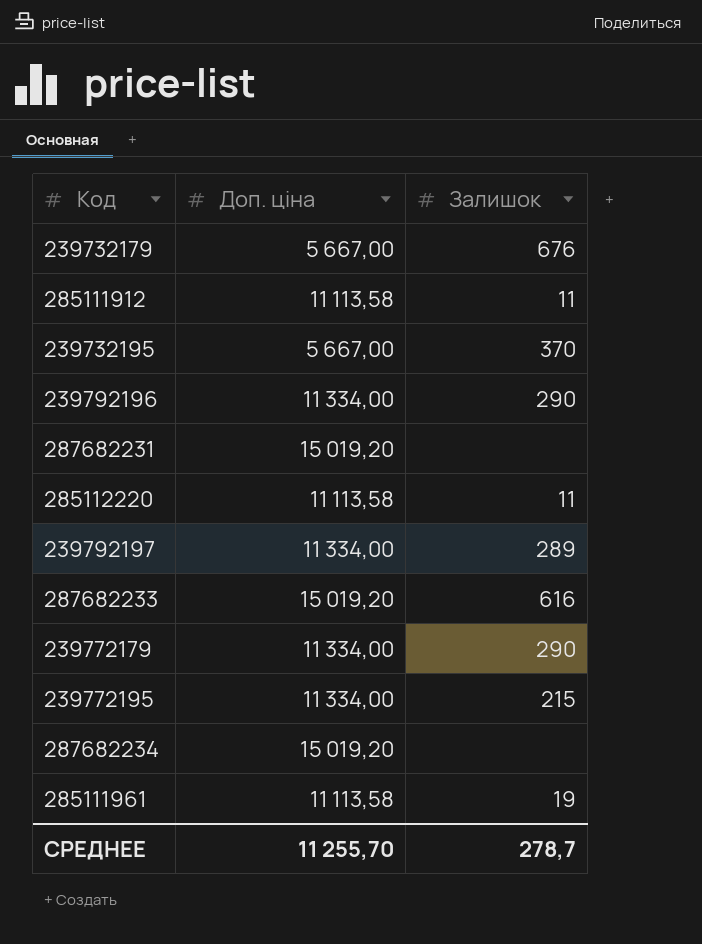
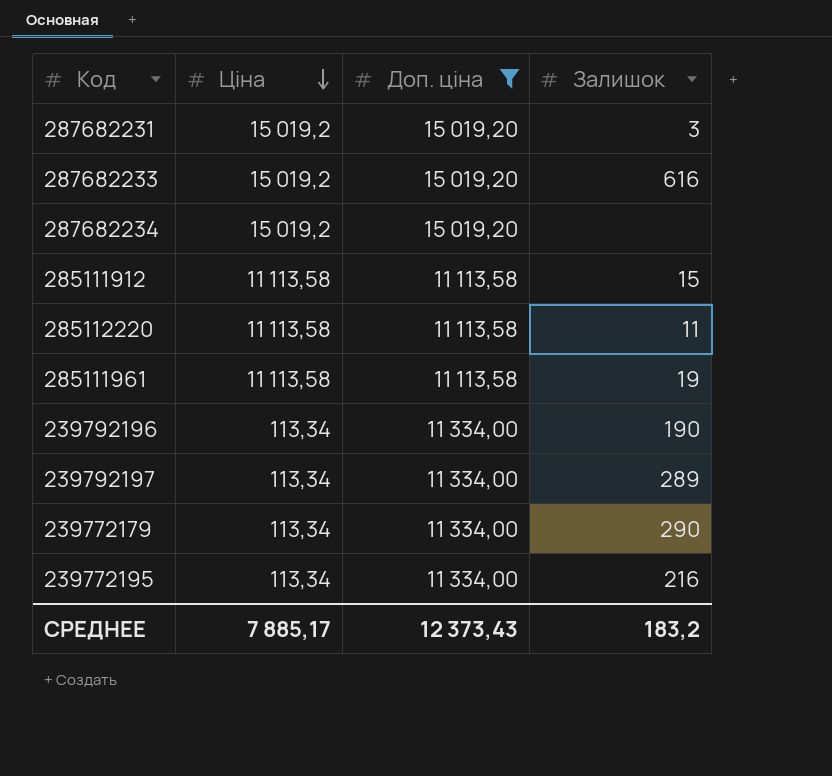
filter: none -> Доп. ціна != 5 667,00
row order: none -> Ціна descending
column Ціна | position: none -> 2
287682231 | Залишок: none -> 3
285111912 | Залишок: 11 -> 15
239792196 | Залишок: 290 -> 190
239772195 | Залишок: 215 -> 216
СРЕДНЕЕ | Доп. ціна: 11 255,70 -> 12 373,43
СРЕДНЕЕ | Залишок: 278,7 -> 183,2

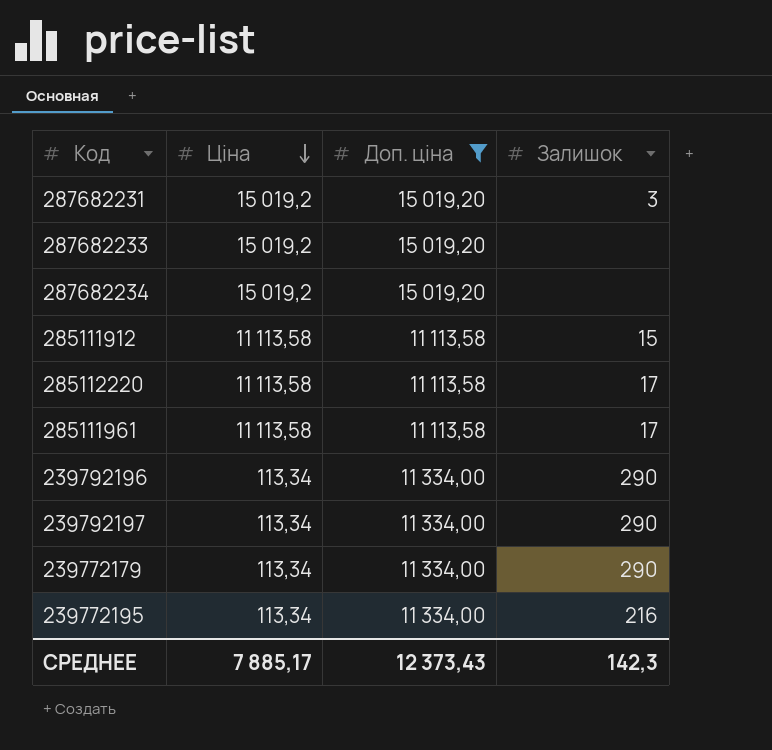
287682233 | Залишок: 616 -> none
285112220 | Залишок: 11 -> 17
285111961 | Залишок: 19 -> 17
239792196 | Залишок: 190 -> 290
239792197 | Залишок: 289 -> 290
СРЕДНЕЕ | Залишок: 183,2 -> 142,3

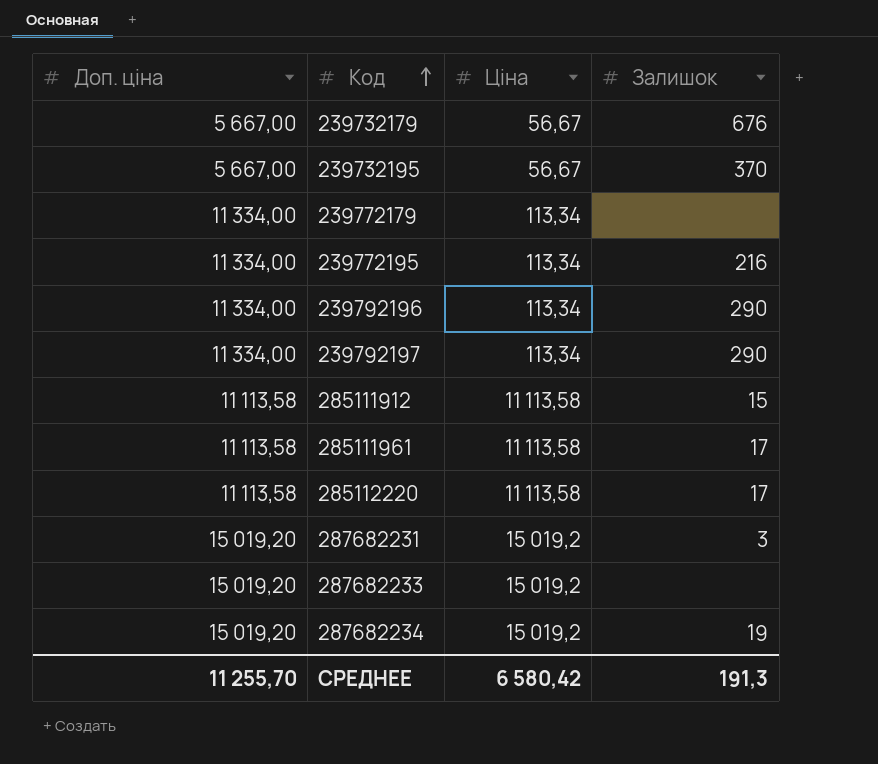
filter: Доп. ціна != 5 667,00 -> none
row order: Ціна descending -> Код ascending
column Доп. ціна | position: 3 -> 1
239772179 | Залишок: 290 -> none
287682234 | Залишок: none -> 19
СРЕДНЕЕ | Доп. ціна: 12 373,43 -> 11 255,70
СРЕДНЕЕ | Ціна: 7 885,17 -> 6 580,42
СРЕДНЕЕ | Залишок: 142,3 -> 191,3

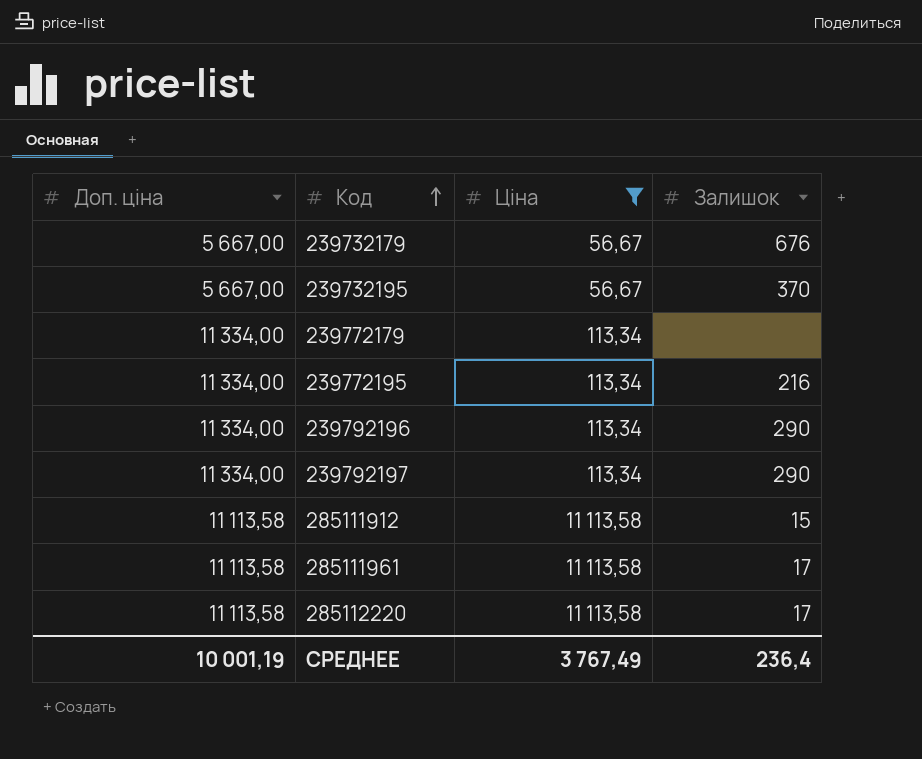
filter: none -> Ціна != 15 019,2
СРЕДНЕЕ | Доп. ціна: 11 255,70 -> 10 001,19
СРЕДНЕЕ | Ціна: 6 580,42 -> 3 767,49
СРЕДНЕЕ | Залишок: 191,3 -> 236,4

